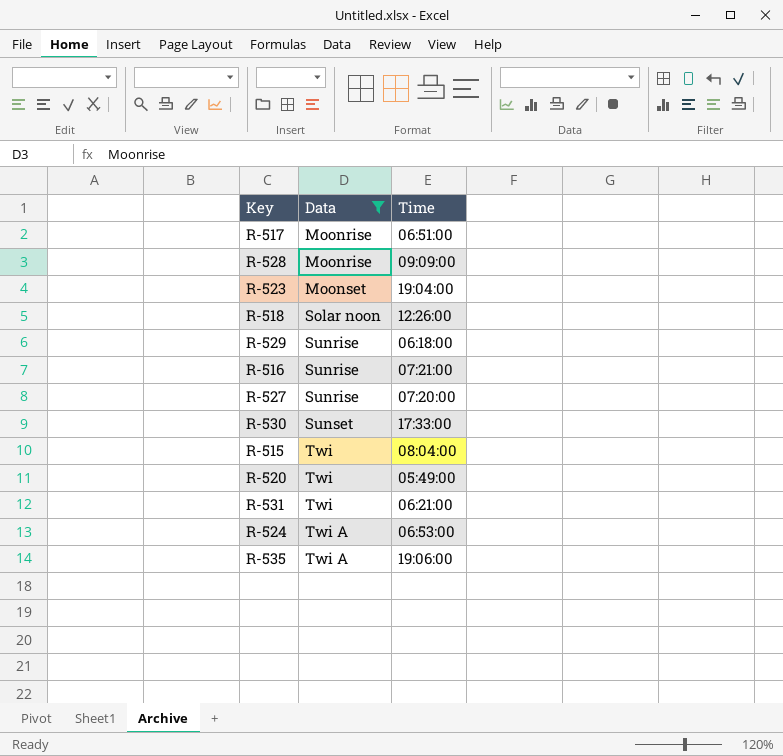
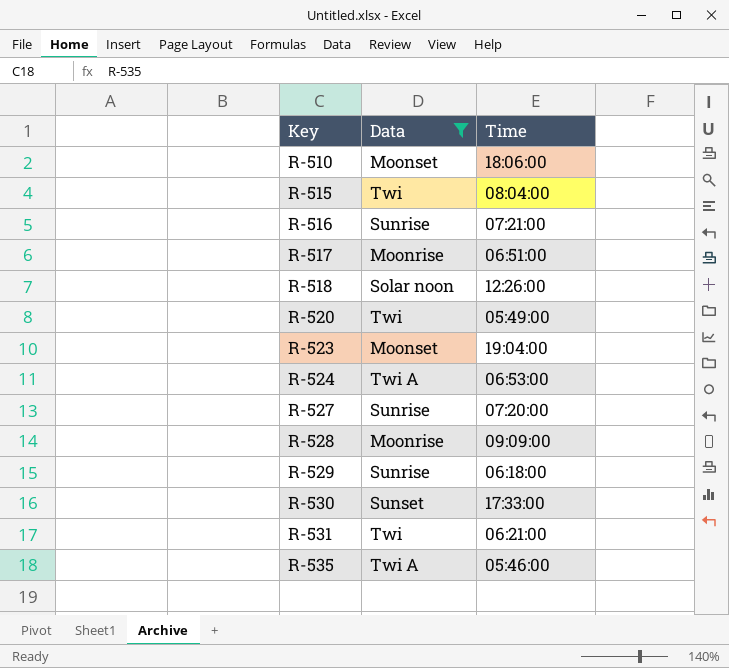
row order: Data ascending -> Key ascending
row R-510: none -> Moonset | 18:06:00
R-535 | Time: 19:06:00 -> 05:46:00

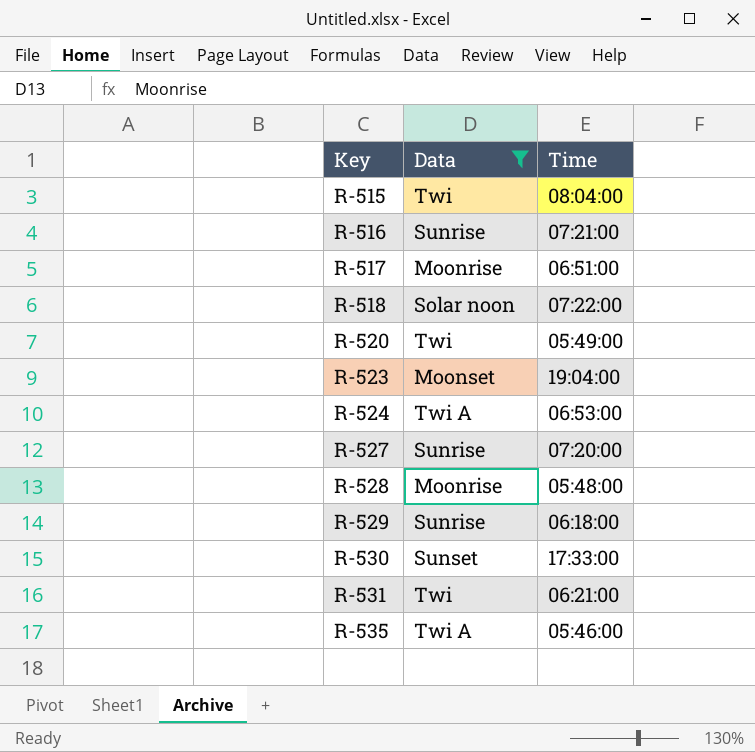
row R-510: Moonset | 18:06:00 -> none
R-518 | Time: 12:26:00 -> 07:22:00
R-528 | Time: 09:09:00 -> 05:48:00

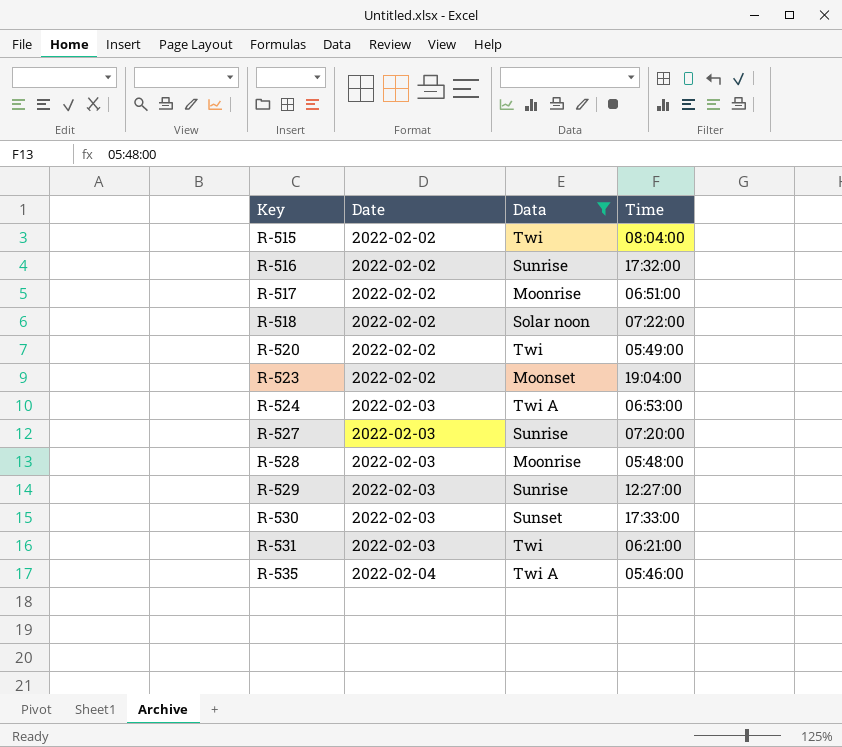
column Date | position: none -> 2
R-516 | Time: 07:21:00 -> 17:32:00
R-529 | Time: 06:18:00 -> 12:27:00

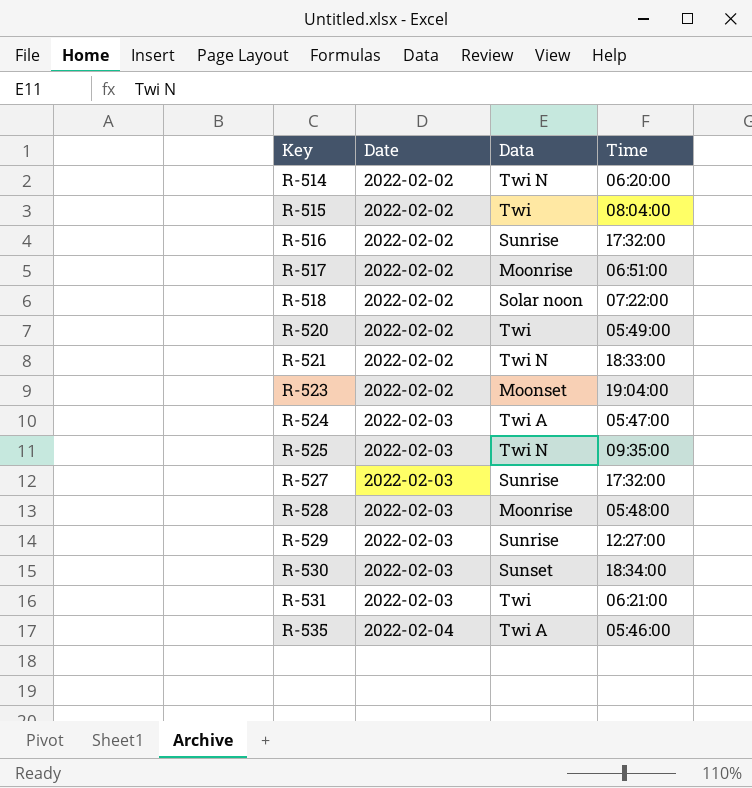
filter: Data != Twi N -> none
R-524 | Time: 06:53:00 -> 05:47:00
R-527 | Time: 07:20:00 -> 17:32:00
R-530 | Time: 17:33:00 -> 18:34:00

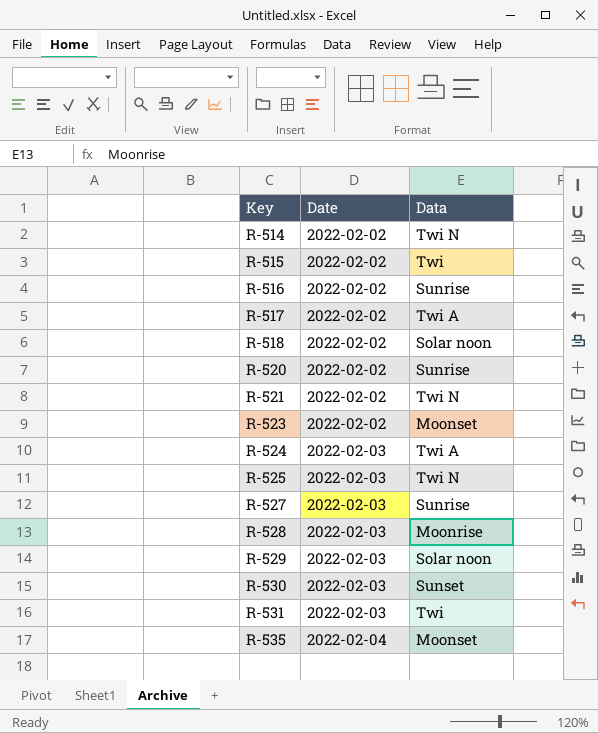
column Time | position: 4 -> none
R-517 | Data: Moonrise -> Twi A
R-520 | Data: Twi -> Sunrise
R-529 | Data: Sunrise -> Solar noon
R-535 | Data: Twi A -> Moonset

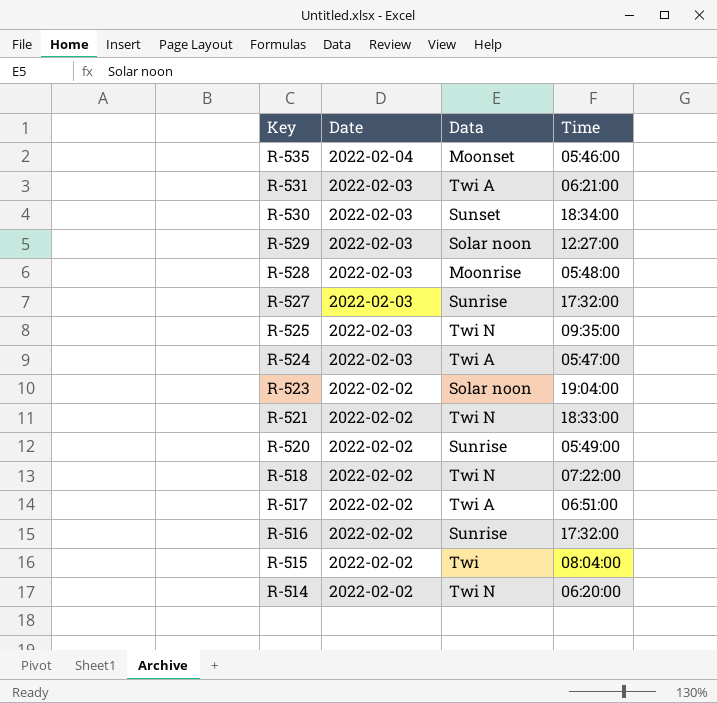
row order: Key ascending -> Key descending
column Time | position: none -> 4
R-531 | Data: Twi -> Twi A
R-523 | Data: Moonset -> Solar noon
R-518 | Data: Solar noon -> Twi N

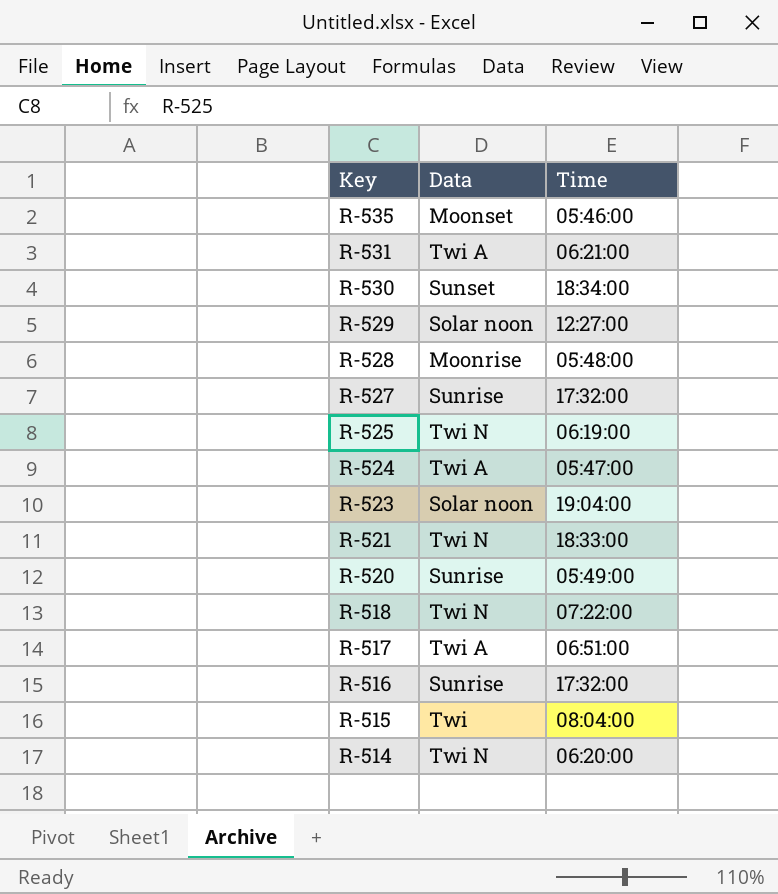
column Date | position: 2 -> none
R-525 | Time: 09:35:00 -> 06:19:00

